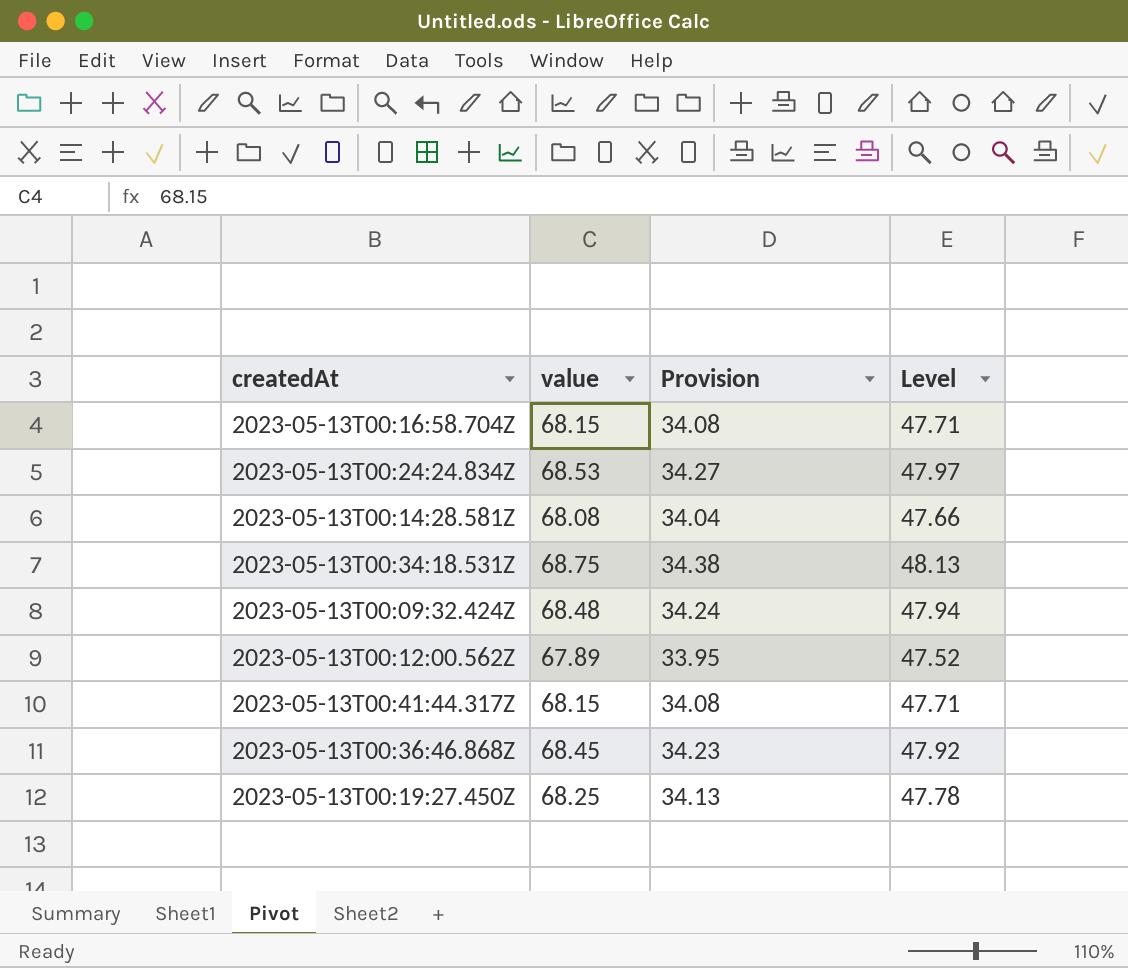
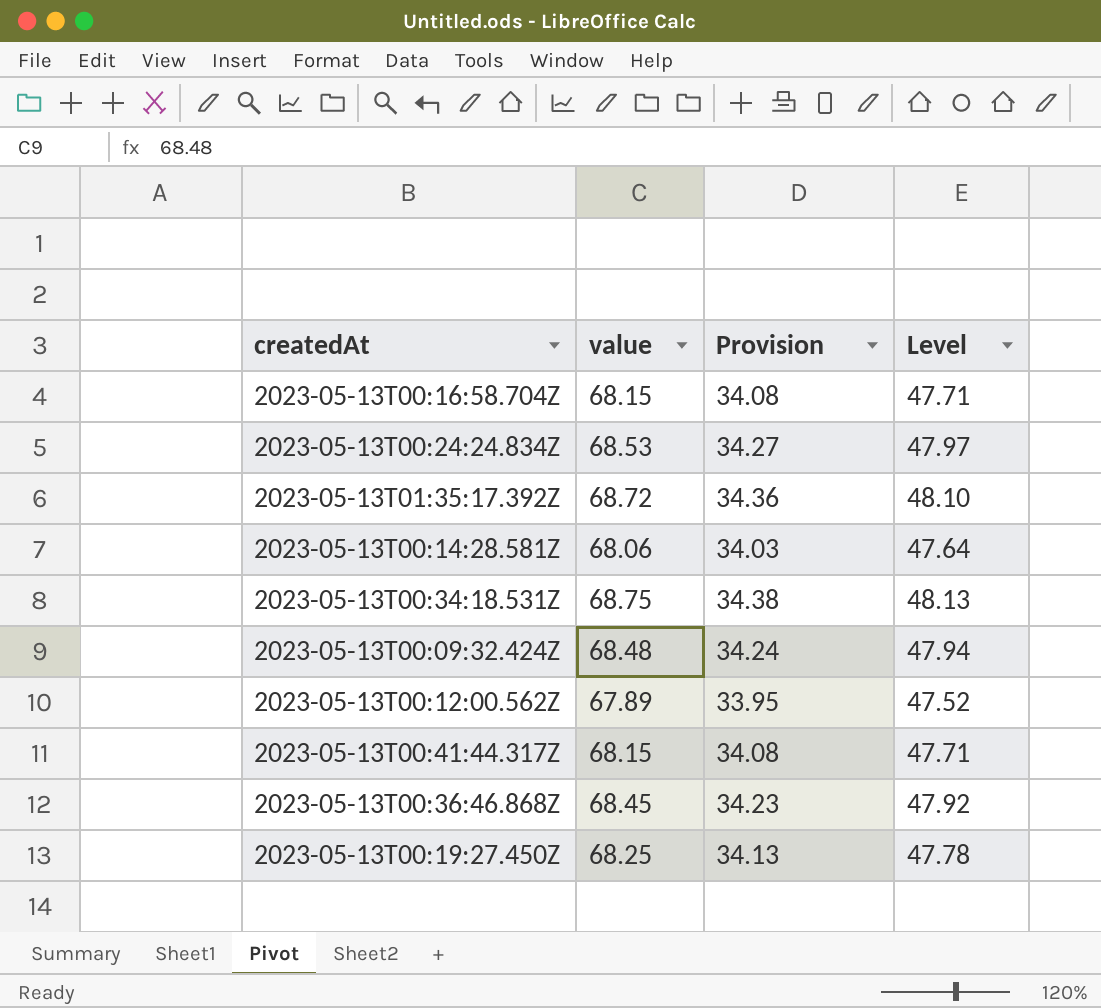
row 2023-05-13T01:35:17.392Z: none -> 68.72 | 34.36 | 48.10
2023-05-13T00:14:28.581Z | value: 68.08 -> 68.06
2023-05-13T00:14:28.581Z | Provision: 34.04 -> 34.03
2023-05-13T00:14:28.581Z | Level: 47.66 -> 47.64

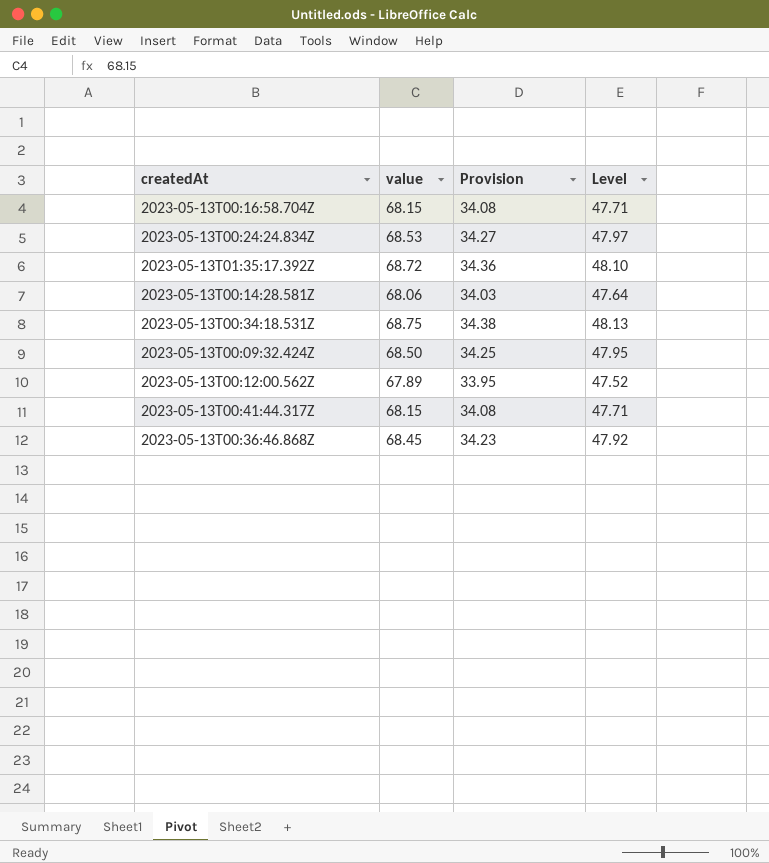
row 2023-05-13T00:19:27.450Z: 68.25 | 34.13 | 47.78 -> none
2023-05-13T00:09:32.424Z | value: 68.48 -> 68.50
2023-05-13T00:09:32.424Z | Provision: 34.24 -> 34.25
2023-05-13T00:09:32.424Z | Level: 47.94 -> 47.95

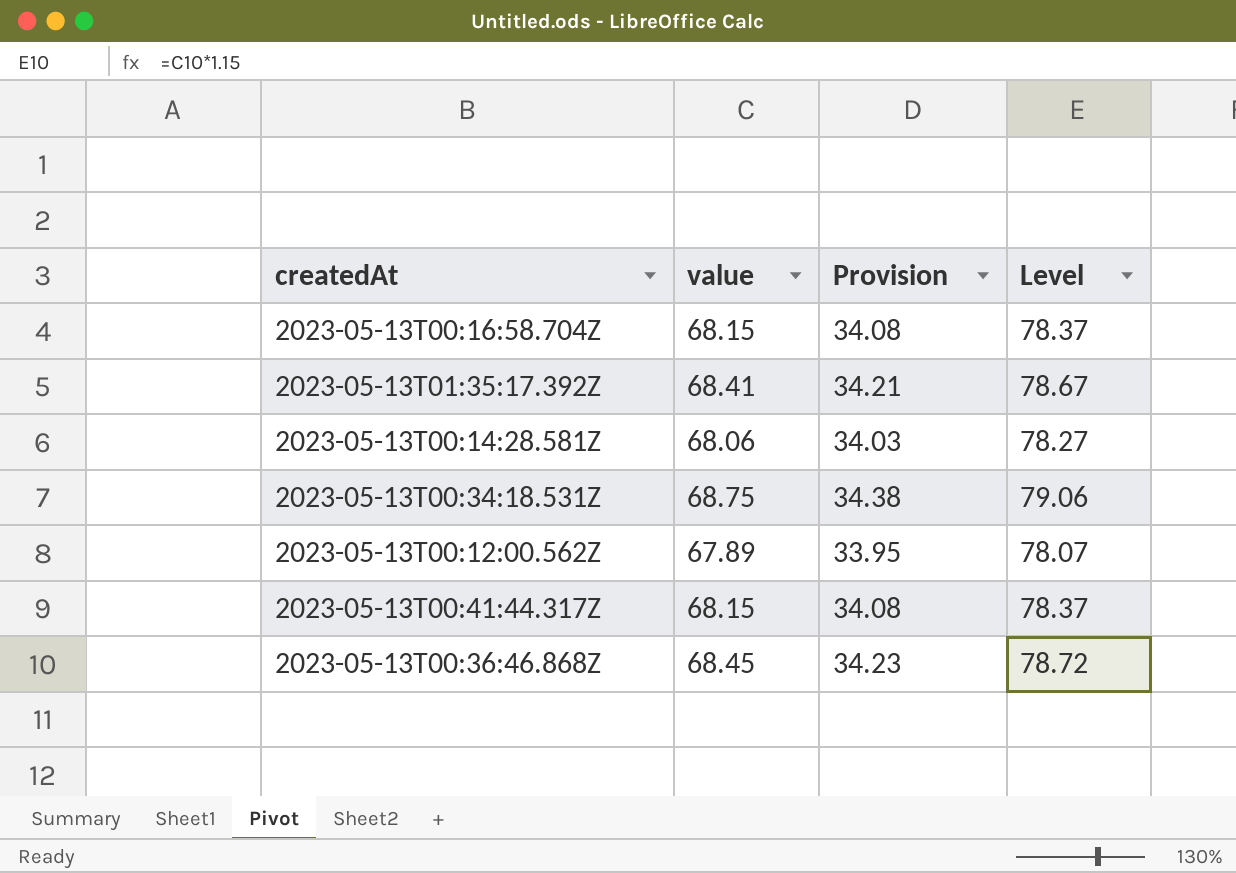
column Level | formula: [value] * 0.7 -> [value] * 1.15
row 2023-05-13T00:24:24.834Z: 68.53 | 34.27 | 47.97 -> none
row 2023-05-13T00:09:32.424Z: 68.50 | 34.25 | 47.95 -> none
2023-05-13T01:35:17.392Z | value: 68.72 -> 68.41
2023-05-13T01:35:17.392Z | Provision: 34.36 -> 34.21

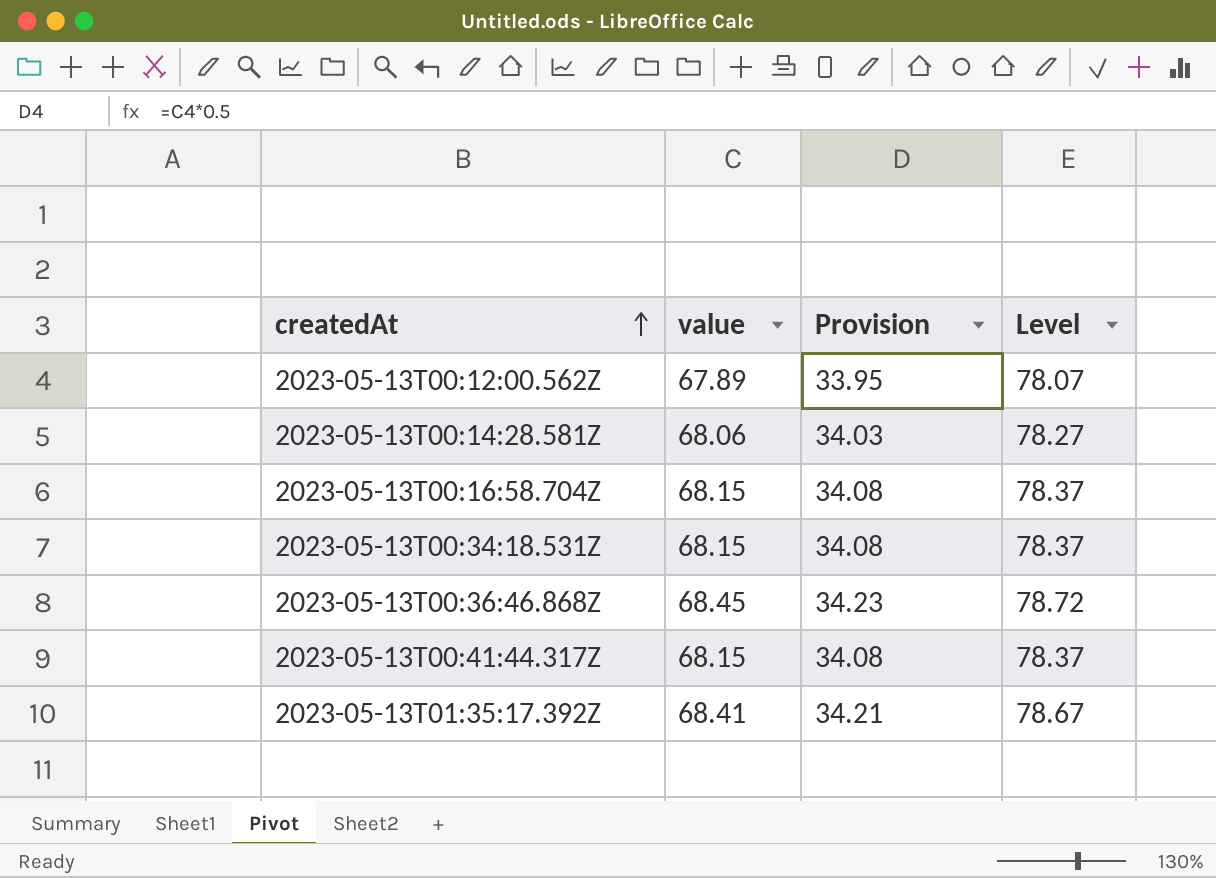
row order: none -> createdAt ascending
2023-05-13T00:34:18.531Z | value: 68.75 -> 68.15
2023-05-13T00:34:18.531Z | Provision: 34.38 -> 34.08
2023-05-13T00:34:18.531Z | Level: 79.06 -> 78.37

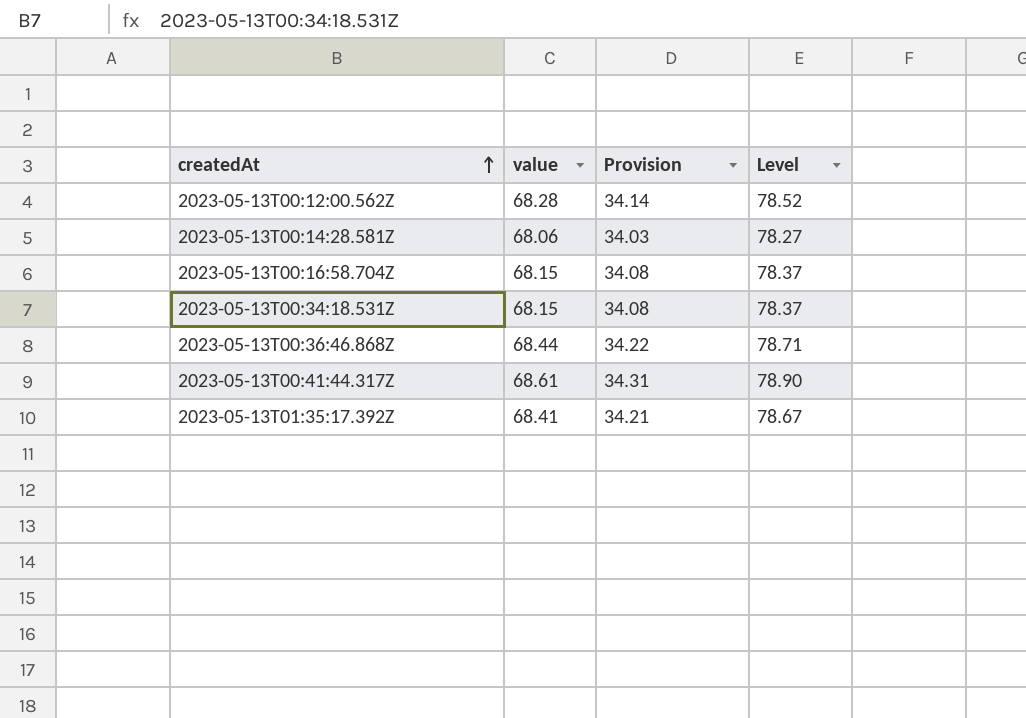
2023-05-13T00:12:00.562Z | value: 67.89 -> 68.28
2023-05-13T00:12:00.562Z | Provision: 33.95 -> 34.14
2023-05-13T00:12:00.562Z | Level: 78.07 -> 78.52
2023-05-13T00:36:46.868Z | value: 68.45 -> 68.44
2023-05-13T00:36:46.868Z | Provision: 34.23 -> 34.22
2023-05-13T00:36:46.868Z | Level: 78.72 -> 78.71
2023-05-13T00:41:44.317Z | value: 68.15 -> 68.61
2023-05-13T00:41:44.317Z | Provision: 34.08 -> 34.31
2023-05-13T00:41:44.317Z | Level: 78.37 -> 78.90

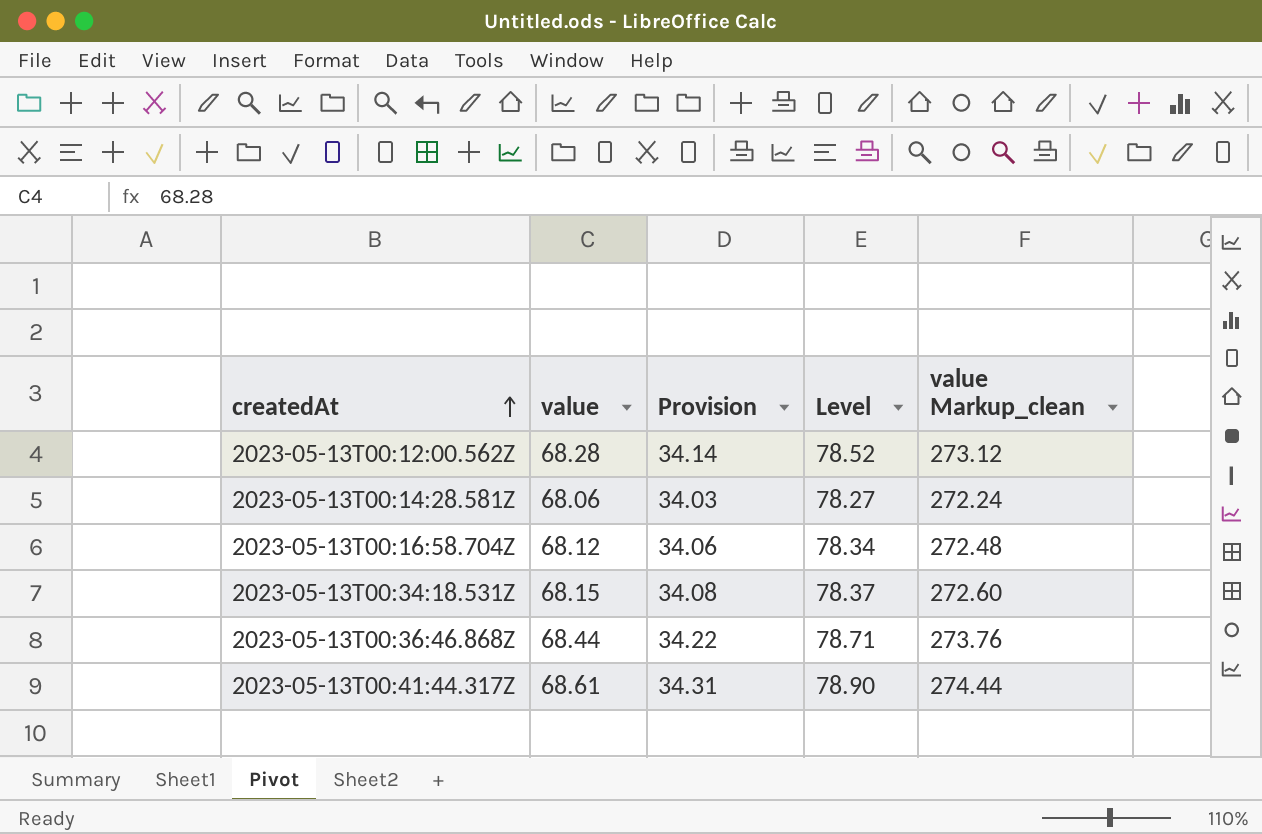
column value Markup_clean | formula: none -> [value] * 4
row 2023-05-13T01:35:17.392Z: 68.41 | 34.21 | 78.67 -> none
2023-05-13T00:16:58.704Z | value: 68.15 -> 68.12
2023-05-13T00:16:58.704Z | Provision: 34.08 -> 34.06
2023-05-13T00:16:58.704Z | Level: 78.37 -> 78.34

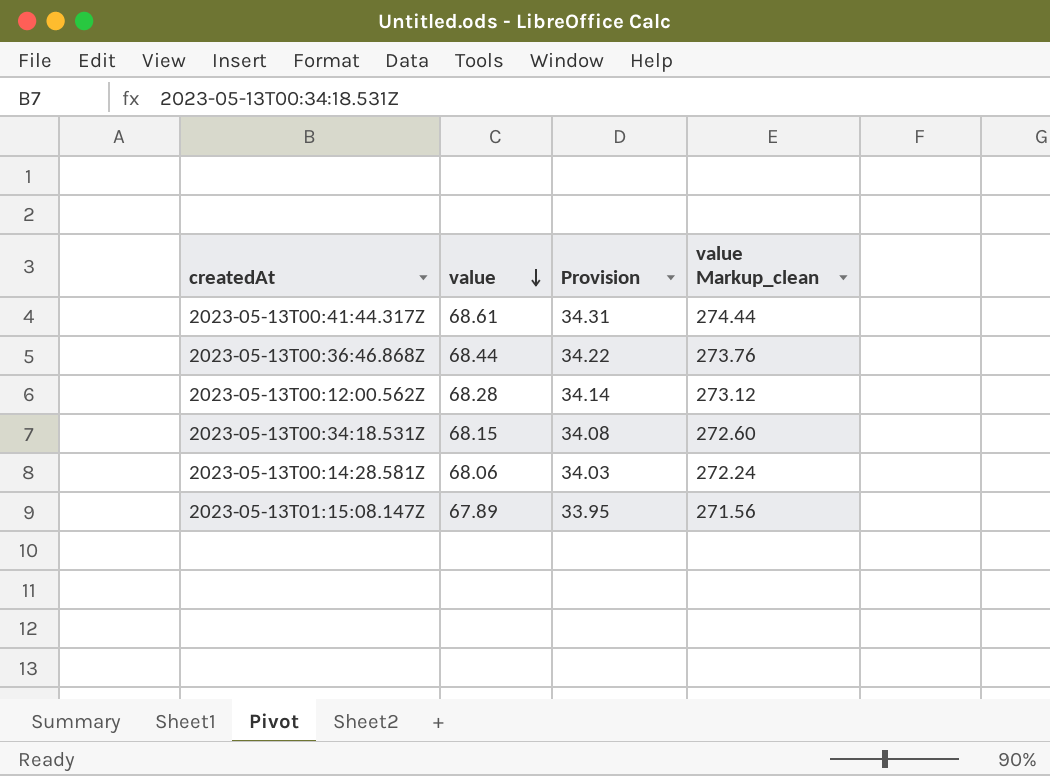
row order: createdAt ascending -> value descending
column Level | formula: [value] * 1.15 -> none
row 2023-05-13T00:16:58.704Z: 68.12 | 34.06 | 78.34 | 272.48 -> none
row 2023-05-13T01:15:08.147Z: none -> 67.89 | 33.95 | 271.56

